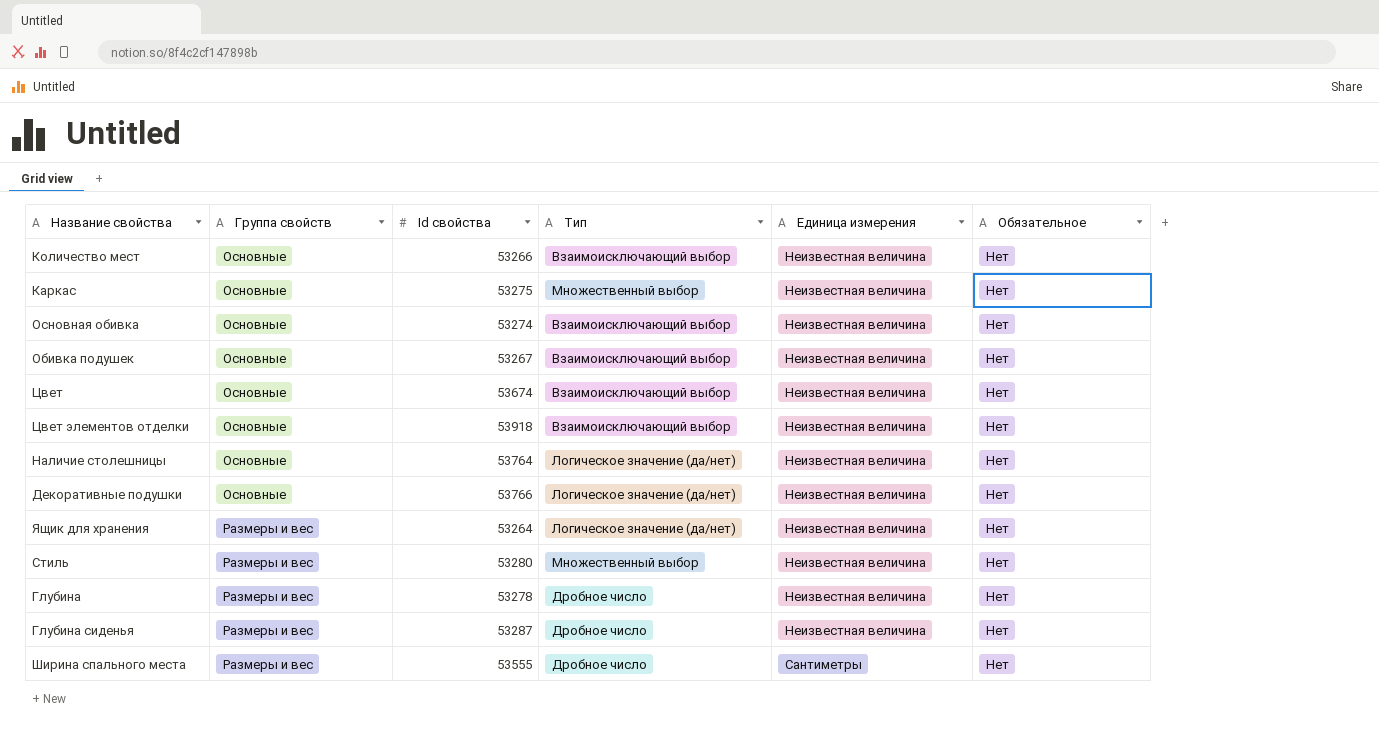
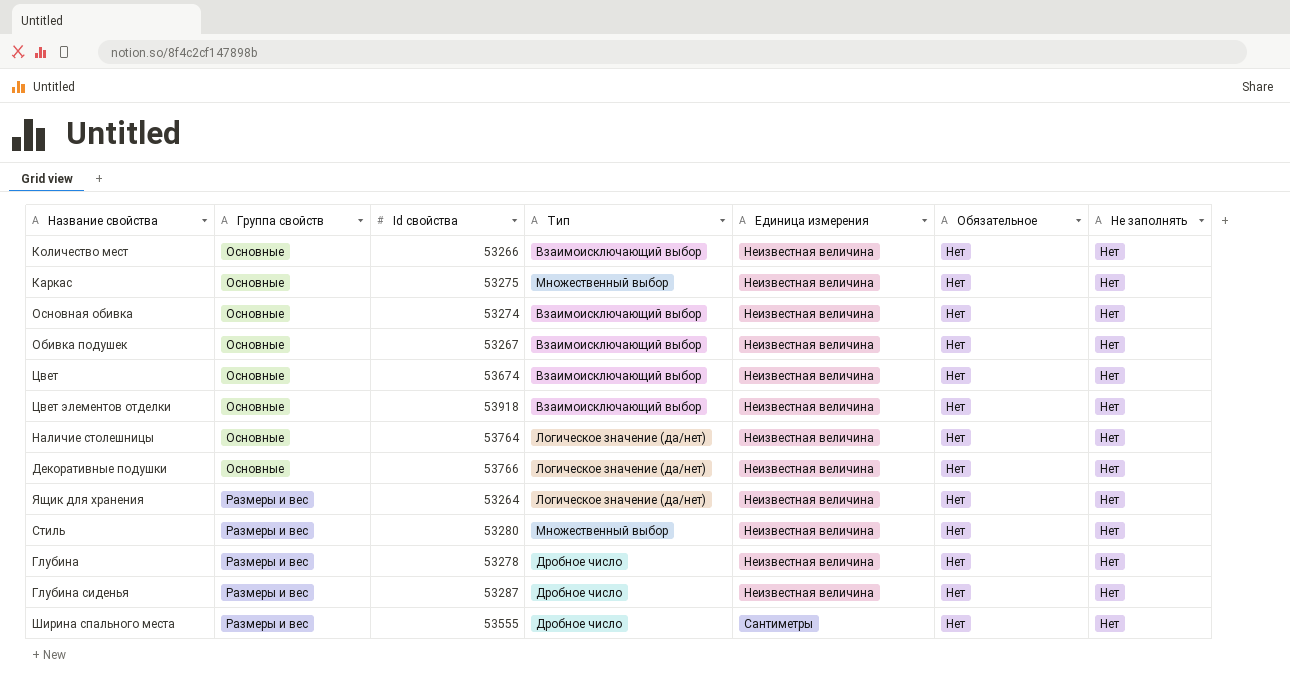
column Не заполнять | position: none -> 7

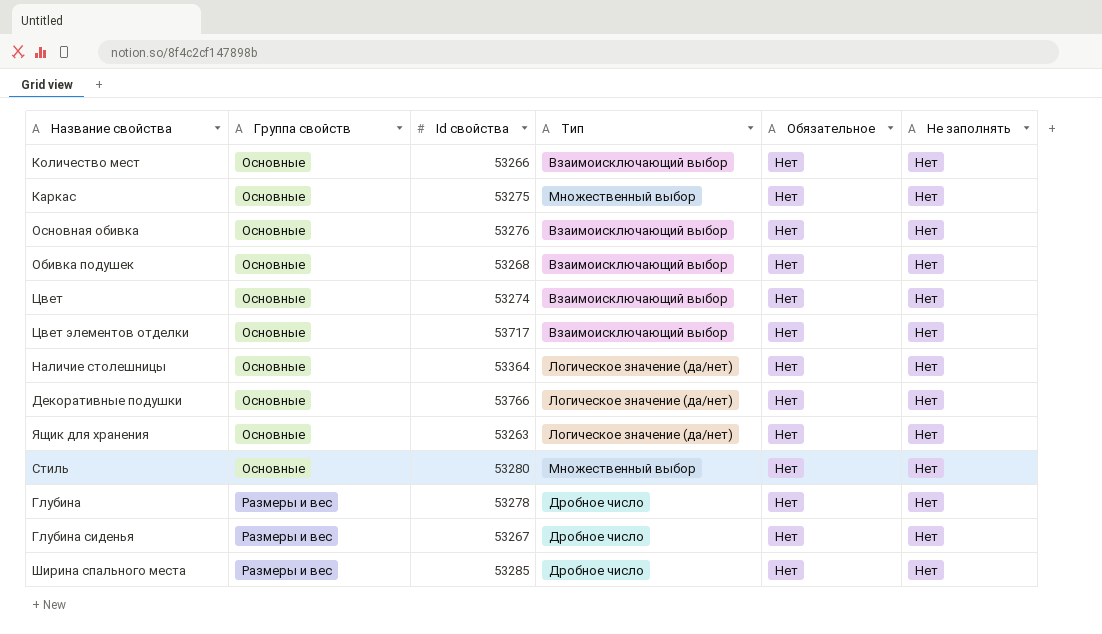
column Единица измерения | position: 5 -> none
Основная обивка | Id свойства: 53274 -> 53276
Обивка подушек | Id свойства: 53267 -> 53268
Цвет | Id свойства: 53674 -> 53274
Цвет элементов отделки | Id свойства: 53918 -> 53717
Наличие столешницы | Id свойства: 53764 -> 53364
Ящик для хранения | Группа свойств: Размеры и вес -> Основные
Ящик для хранения | Id свойства: 53264 -> 53263
Стиль | Группа свойств: Размеры и вес -> Основные
Глубина сиденья | Id свойства: 53287 -> 53267
Ширина спального места | Id свойства: 53555 -> 53285

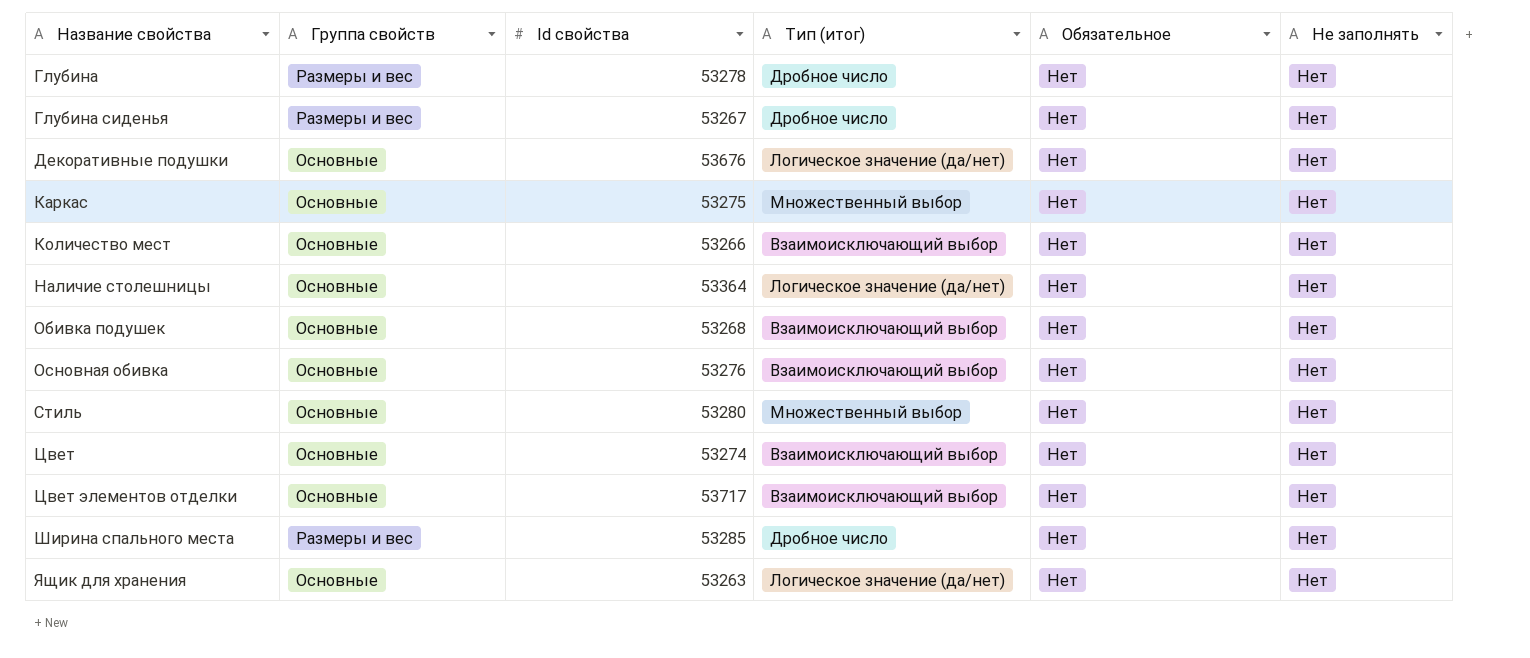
row order: Группа свойств ascending -> Название свойства ascending
column name: Тип -> Тип (итог)
Декоративные подушки | Id свойства: 53766 -> 53676

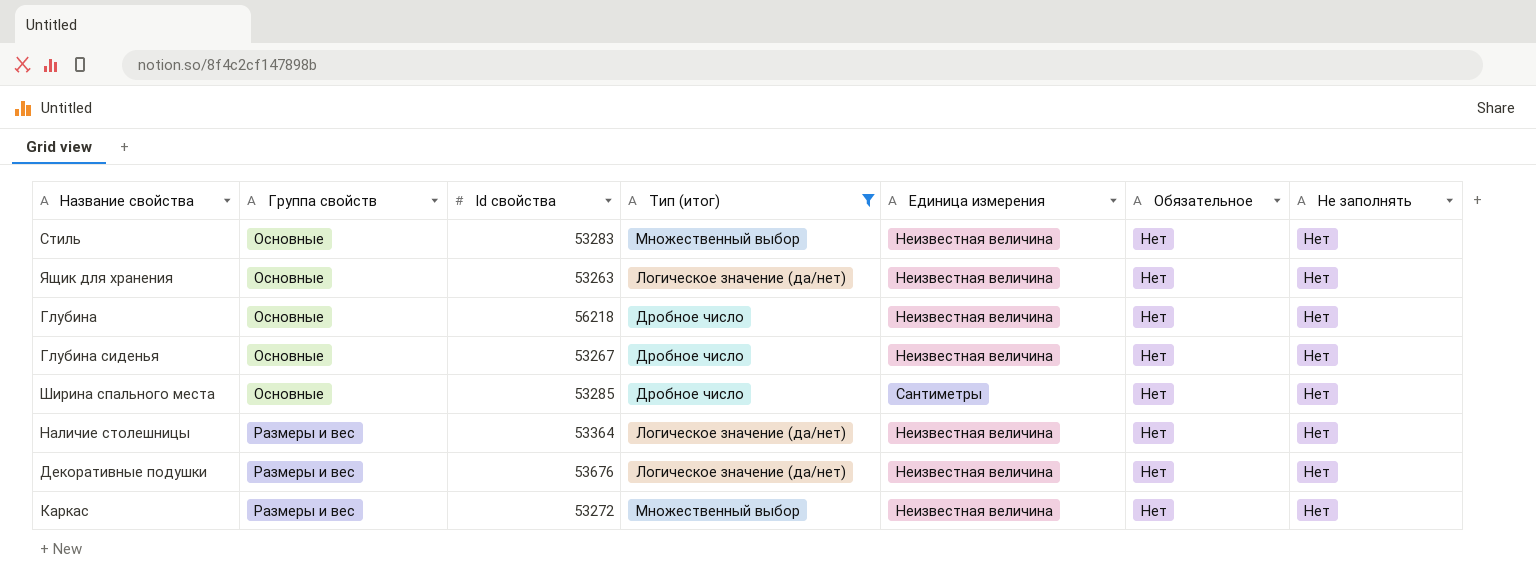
filter: none -> Тип (итог) != Взаимоисключающий выбор
row order: Название свойства ascending -> Группа свойств ascending
column Единица измерения | position: none -> 5
Стиль | Id свойства: 53280 -> 53283
Глубина | Группа свойств: Размеры и вес -> Основные
Глубина | Id свойства: 53278 -> 56218
Глубина сиденья | Группа свойств: Размеры и вес -> Основные
Ширина спального места | Группа свойств: Размеры и вес -> Основные
Наличие столешницы | Группа свойств: Основные -> Размеры и вес
Декоративные подушки | Группа свойств: Основные -> Размеры и вес
Каркас | Группа свойств: Основные -> Размеры и вес
Каркас | Id свойства: 53275 -> 53272

